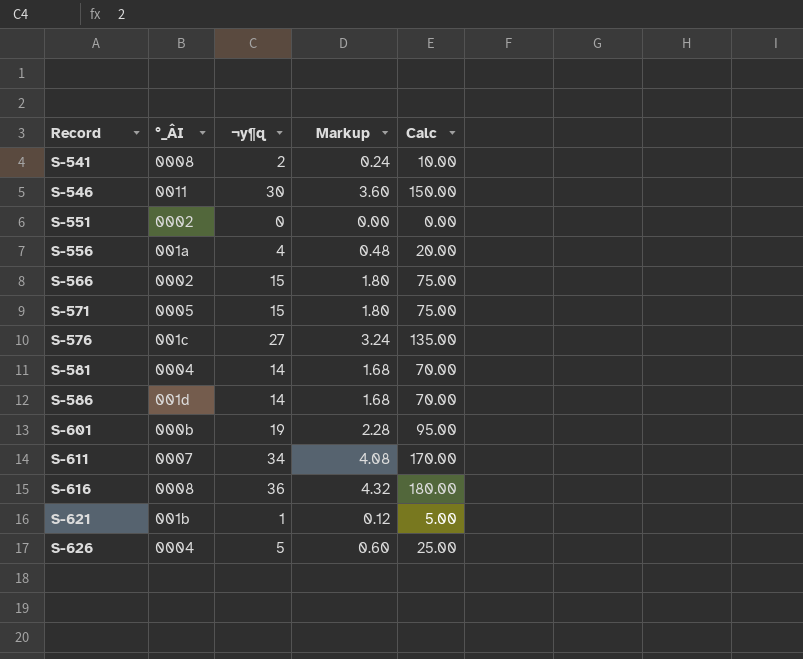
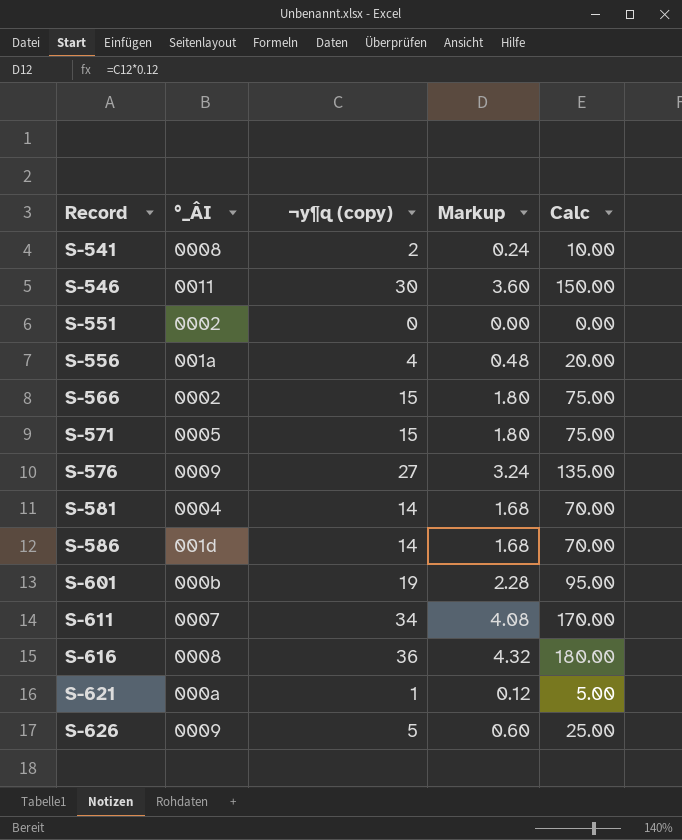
column name: ¬y¶q -> ¬y¶q (copy)
S-576 | °_ÂI: 001c -> 0009
S-621 | °_ÂI: 001b -> 000a
S-626 | °_ÂI: 0004 -> 0009

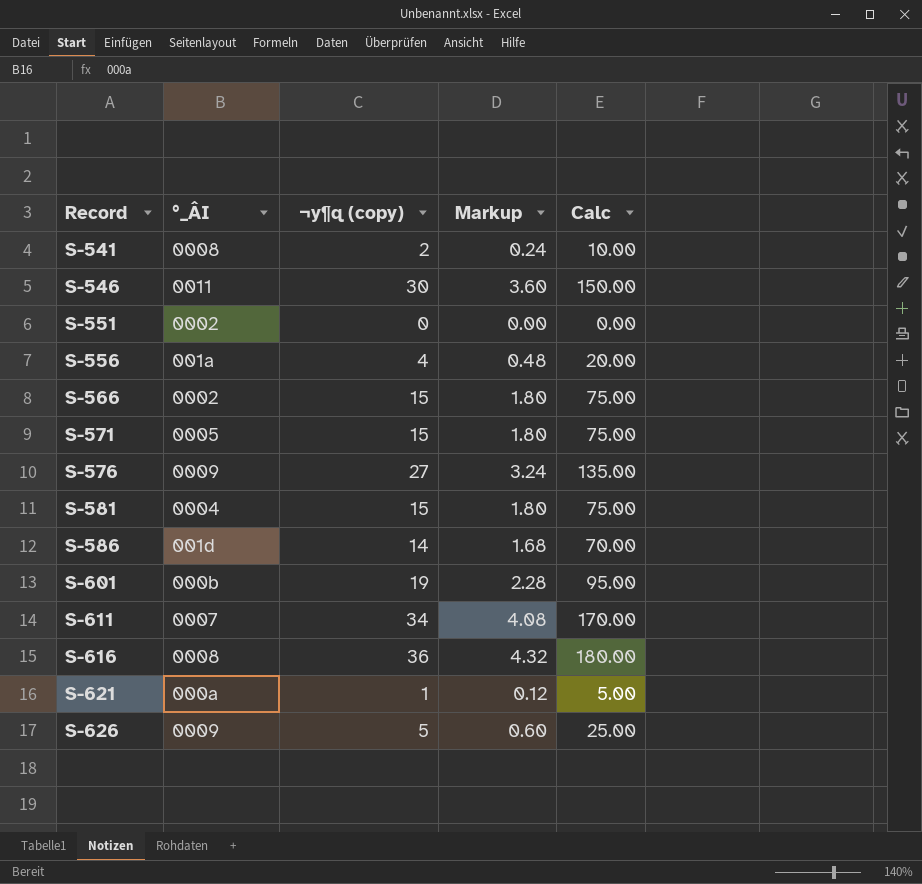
S-581 | ¬y¶q (copy): 14 -> 15
S-581 | Markup: 1.68 -> 1.80
S-581 | Calc: 70.00 -> 75.00

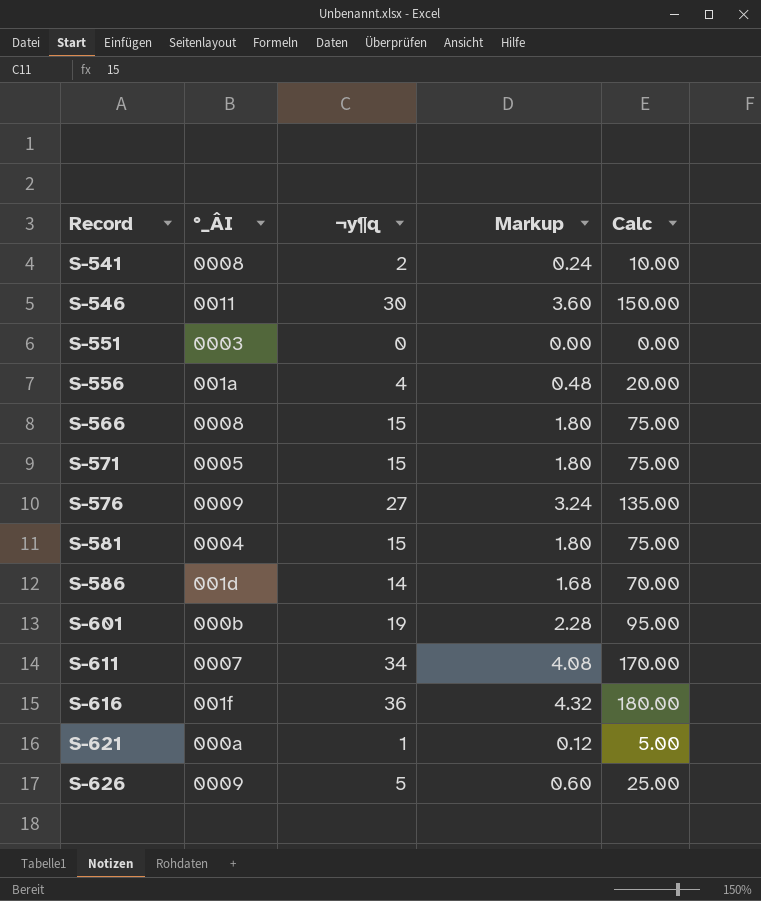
column name: ¬y¶q (copy) -> ¬y¶q
S-551 | °_ÂI: 0002 -> 0003
S-566 | °_ÂI: 0002 -> 0008
S-616 | °_ÂI: 0008 -> 001f

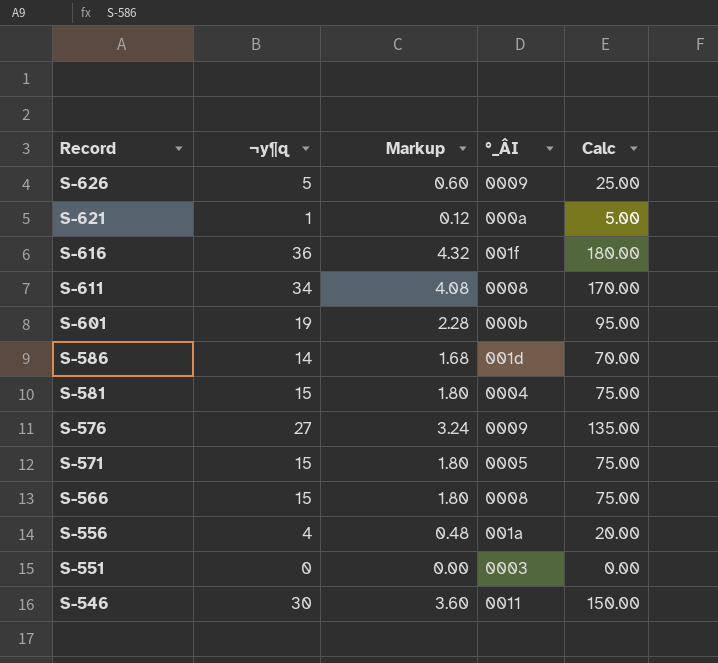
row order: Record ascending -> Record descending
column °_ÂI | position: 2 -> 4
row S-541: 0008 | 2 | 0.24 | 10.00 -> none
S-611 | °_ÂI: 0007 -> 0008

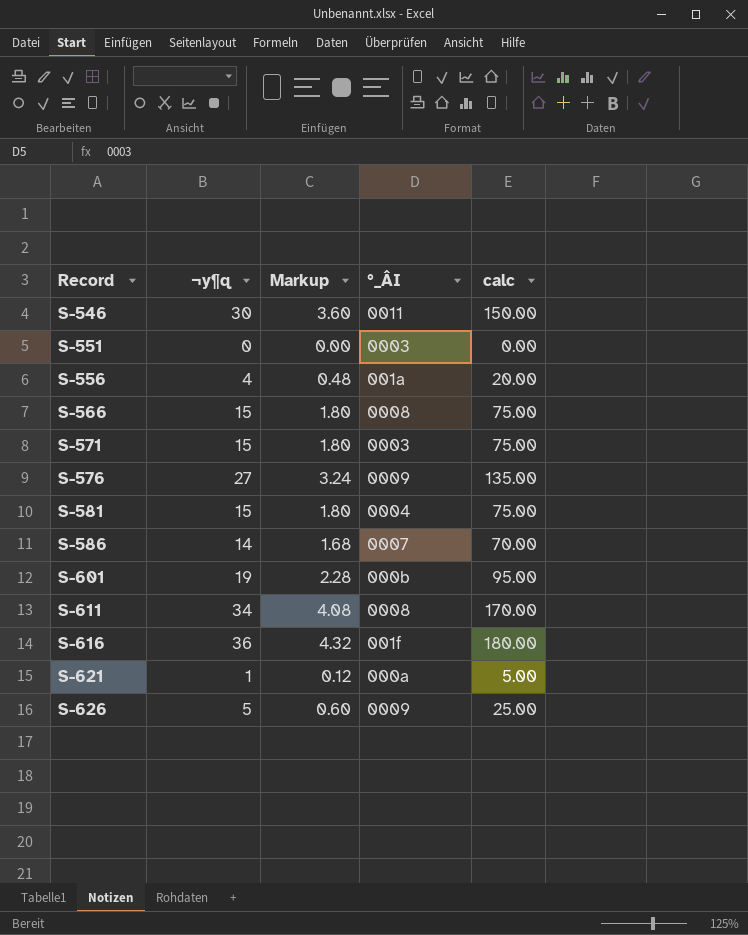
row order: Record descending -> Record ascending
column name: Calc -> calc
S-571 | °_ÂI: 0005 -> 0003
S-586 | °_ÂI: 001d -> 0007

